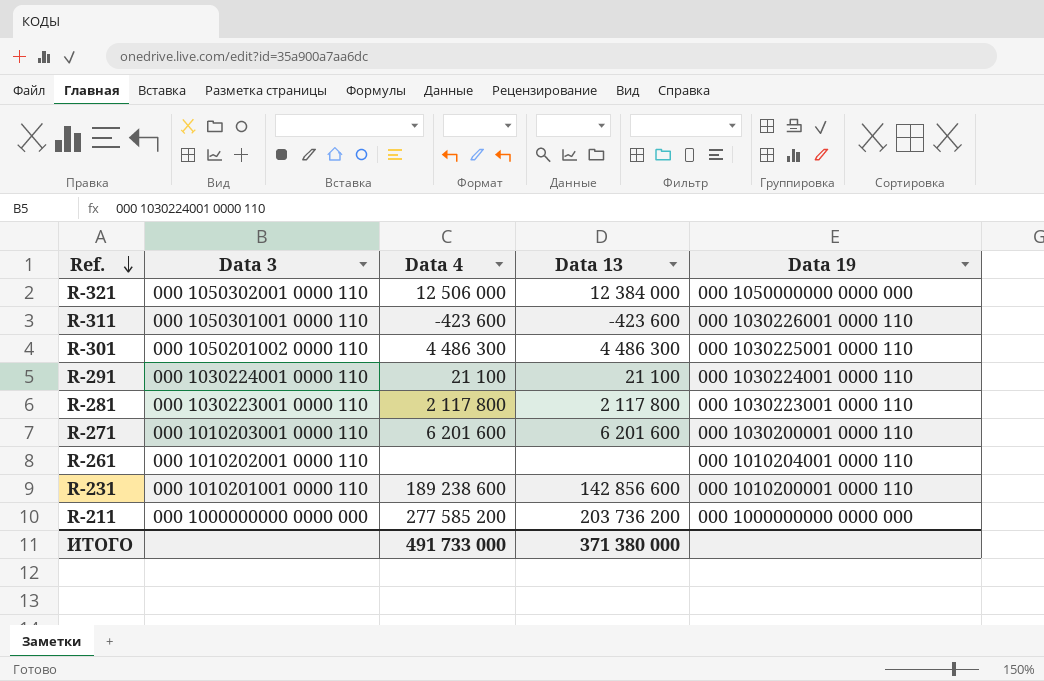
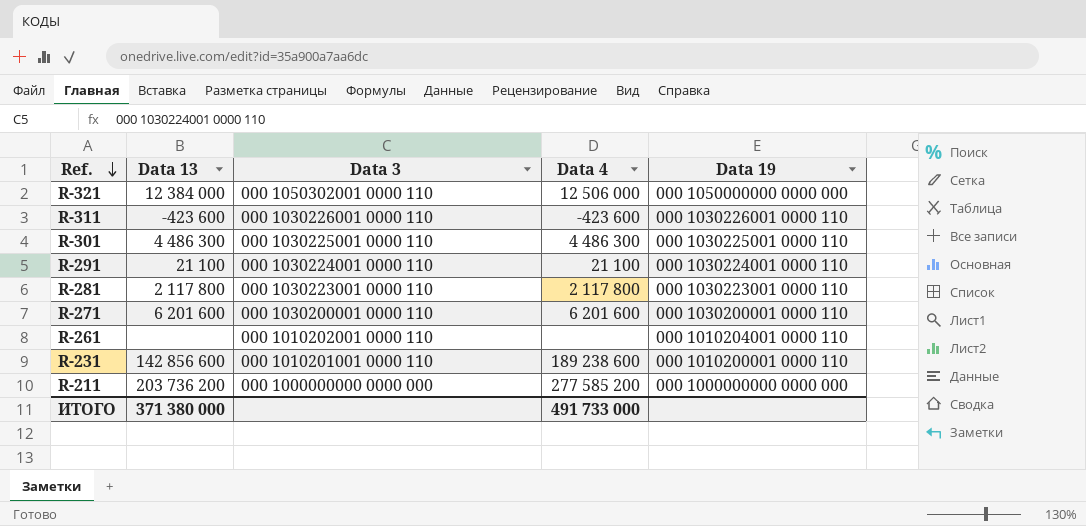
column Data 13 | position: 4 -> 2
R-311 | Data 3: 000 1050301001 0000 110 -> 000 1030226001 0000 110
R-301 | Data 3: 000 1050201002 0000 110 -> 000 1030225001 0000 110
R-271 | Data 3: 000 1010203001 0000 110 -> 000 1030200001 0000 110

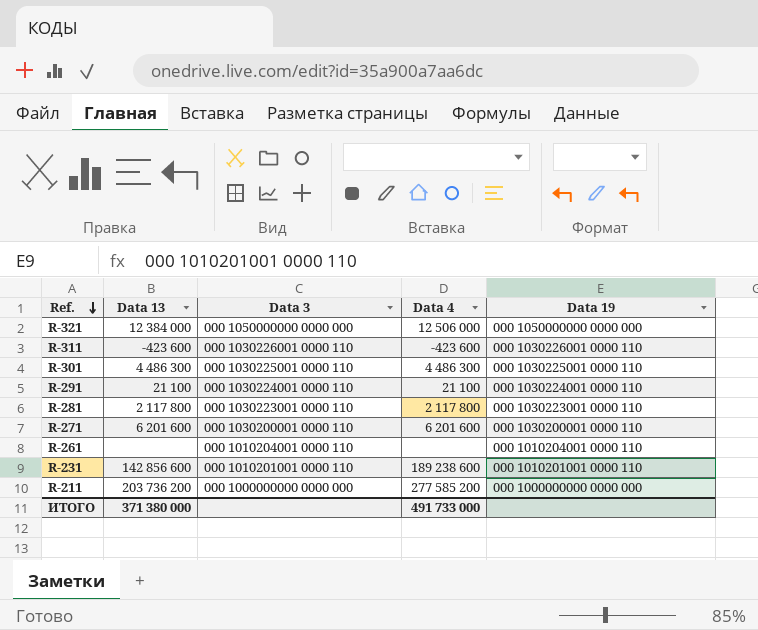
R-321 | Data 3: 000 1050302001 0000 110 -> 000 1050000000 0000 000
R-261 | Data 3: 000 1010202001 0000 110 -> 000 1010204001 0000 110
R-231 | Data 19: 000 1010200001 0000 110 -> 000 1010201001 0000 110

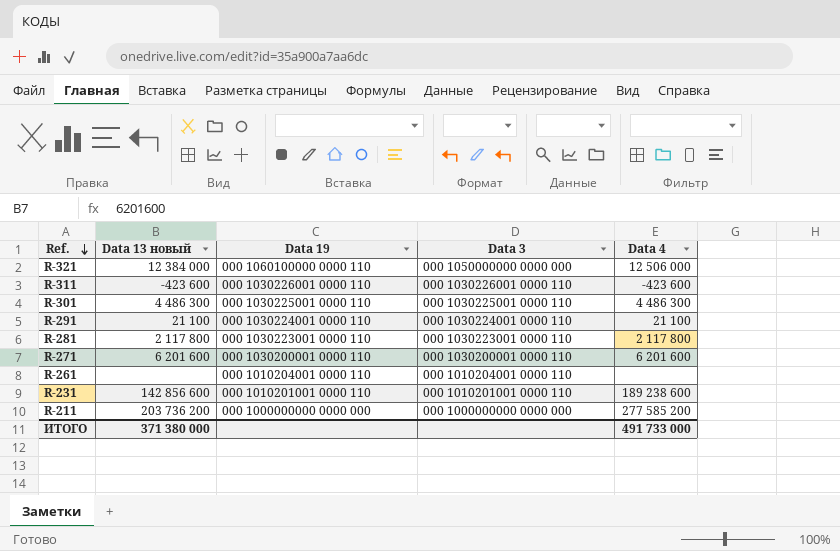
column name: Data 13 -> Data 13 новый
column Data 19 | position: 5 -> 3
R-321 | Data 19: 000 1050000000 0000 000 -> 000 1060100000 0000 110

